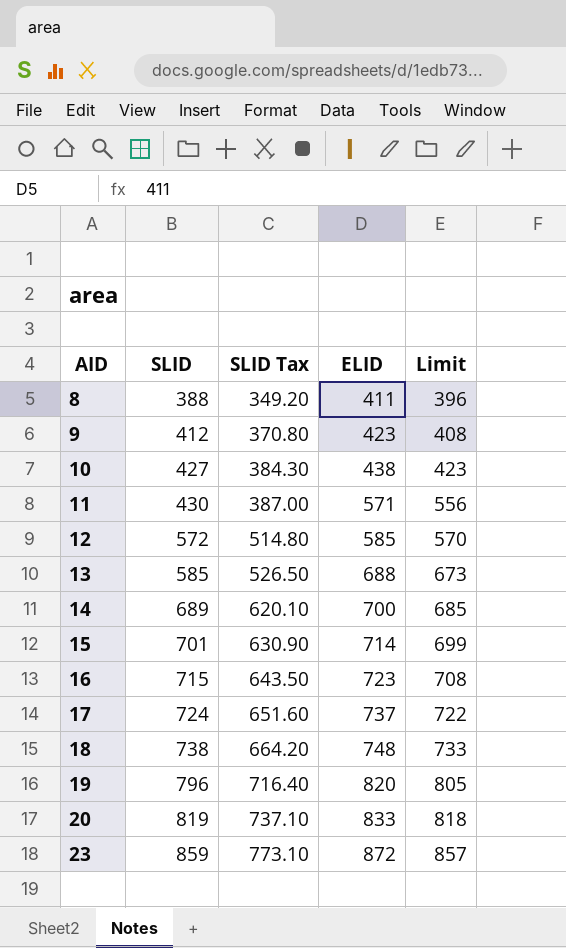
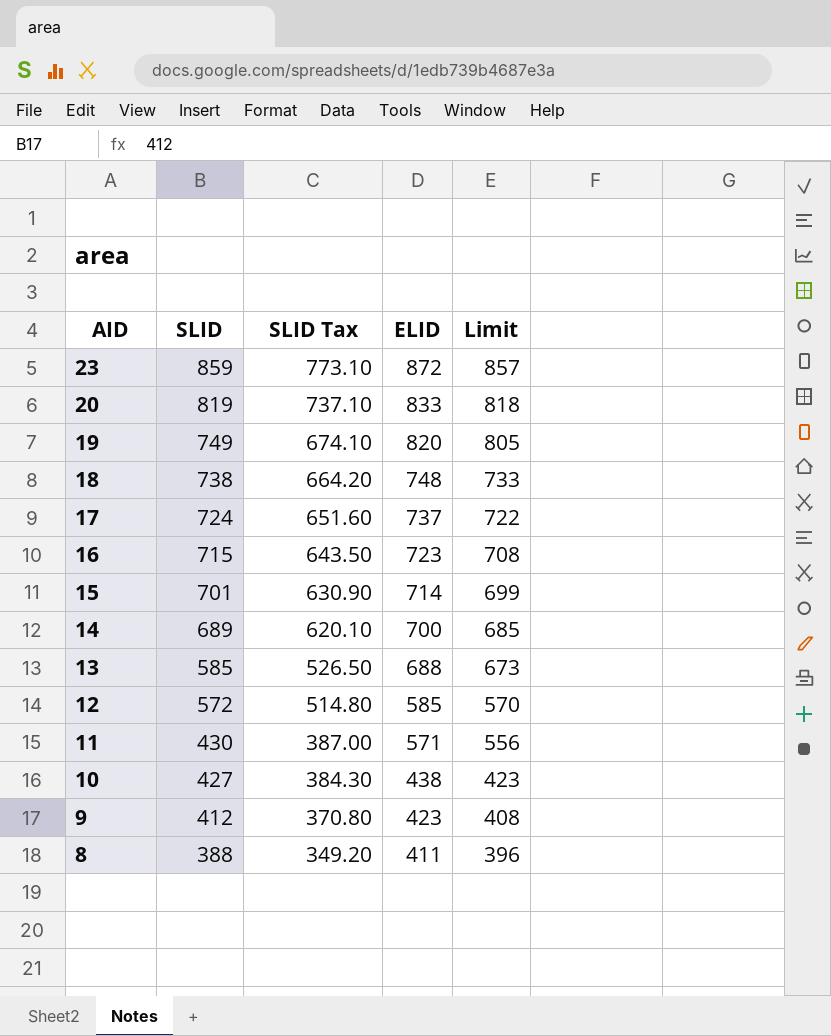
row order: AID ascending -> AID descending
19 | SLID: 796 -> 749
19 | SLID Tax: 716.40 -> 674.10

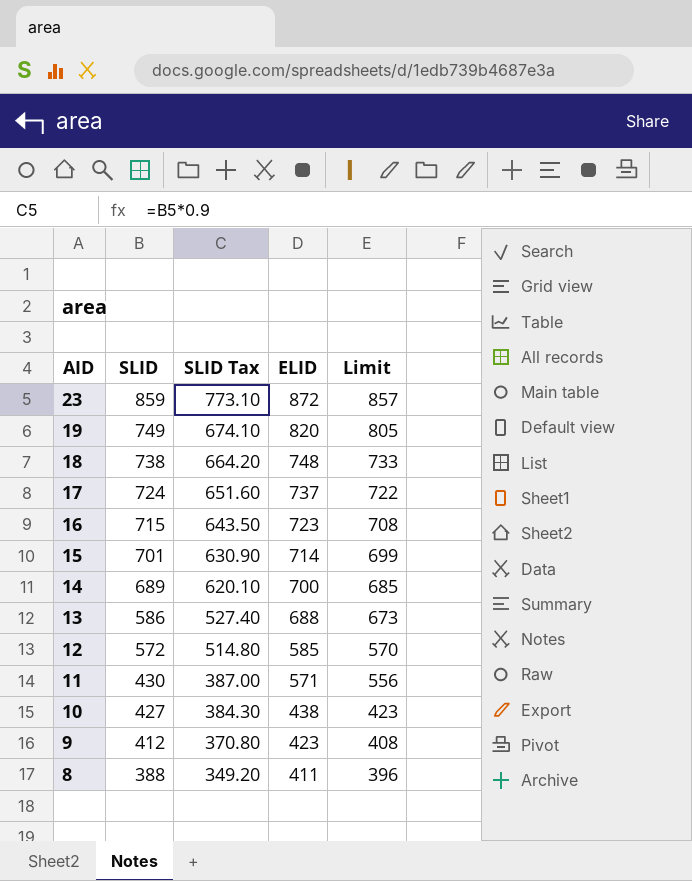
row 20: 819 | 737.10 | 833 | 818 -> none
13 | SLID: 585 -> 586
13 | SLID Tax: 526.50 -> 527.40

